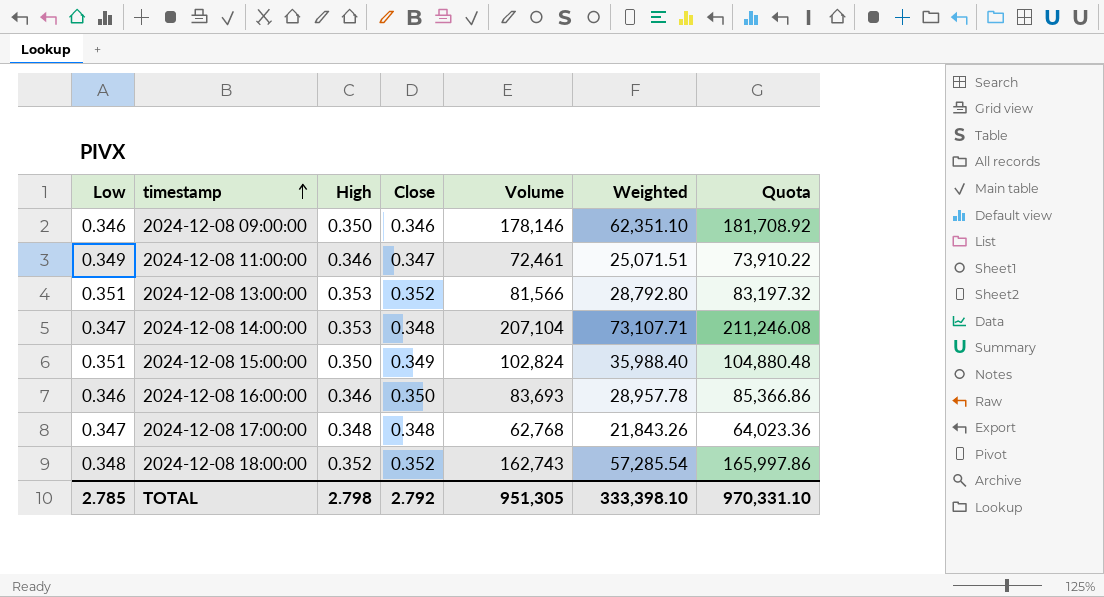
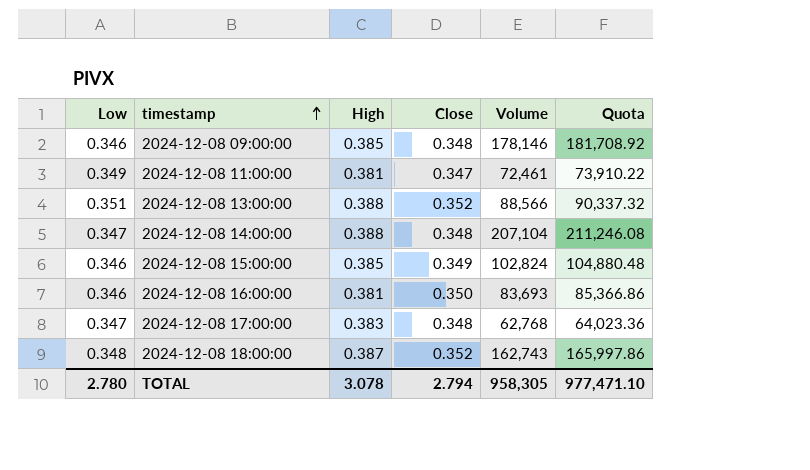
column Weighted | formula: [High] * [Volume] -> none
2024-12-08 09:00:00 | High: 0.350 -> 0.385
2024-12-08 09:00:00 | Close: 0.346 -> 0.348
2024-12-08 11:00:00 | High: 0.346 -> 0.381
2024-12-08 13:00:00 | High: 0.353 -> 0.388
2024-12-08 13:00:00 | Volume: 81,566 -> 88,566
2024-12-08 13:00:00 | Quota: 83,197.32 -> 90,337.32
2024-12-08 14:00:00 | High: 0.353 -> 0.388
2024-12-08 15:00:00 | Low: 0.351 -> 0.346
2024-12-08 15:00:00 | High: 0.350 -> 0.385
2024-12-08 16:00:00 | High: 0.346 -> 0.381
2024-12-08 17:00:00 | High: 0.348 -> 0.383
2024-12-08 18:00:00 | High: 0.352 -> 0.387
TOTAL | Low: 2.785 -> 2.780
TOTAL | High: 2.798 -> 3.078
TOTAL | Close: 2.792 -> 2.794
TOTAL | Volume: 951,305 -> 958,305
TOTAL | Quota: 970,331.10 -> 977,471.10

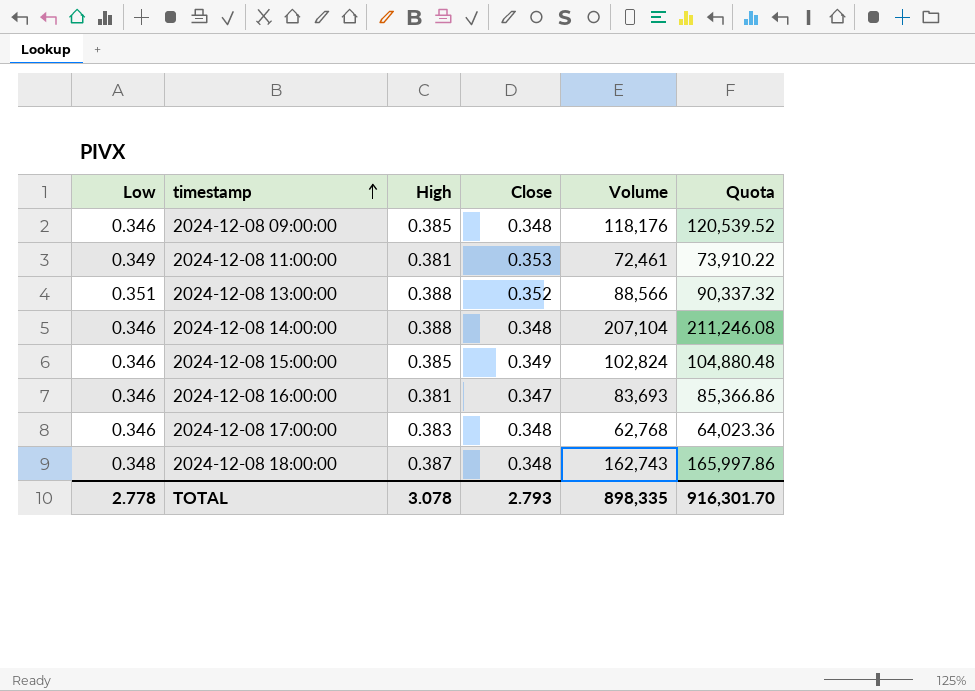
2024-12-08 09:00:00 | Volume: 178,146 -> 118,176
2024-12-08 09:00:00 | Quota: 181,708.92 -> 120,539.52
2024-12-08 11:00:00 | Close: 0.347 -> 0.353
2024-12-08 14:00:00 | Low: 0.347 -> 0.346
2024-12-08 16:00:00 | Close: 0.350 -> 0.347
2024-12-08 17:00:00 | Low: 0.347 -> 0.346
2024-12-08 18:00:00 | Close: 0.352 -> 0.348
TOTAL | Low: 2.780 -> 2.778
TOTAL | Close: 2.794 -> 2.793
TOTAL | Volume: 958,305 -> 898,335
TOTAL | Quota: 977,471.10 -> 916,301.70

